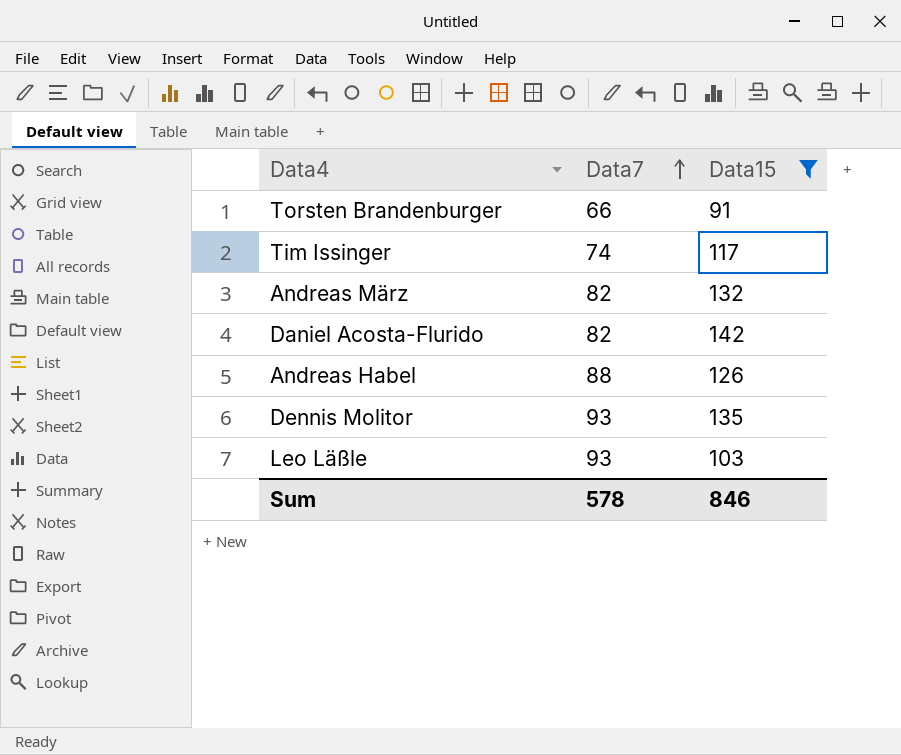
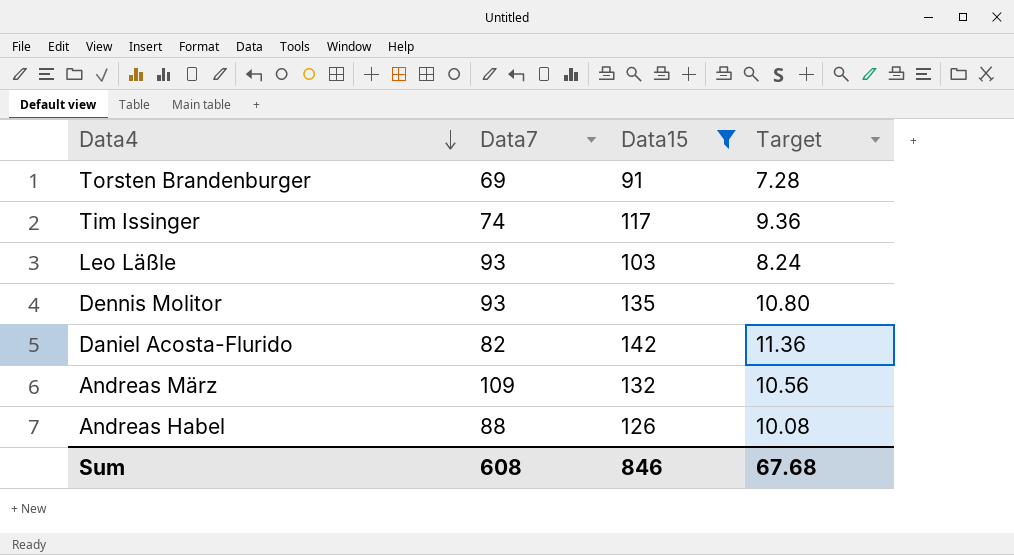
row order: Data7 ascending -> Data4 descending
column Target | formula: none -> [Data15] * 0.08
Torsten Brandenburger | Data7: 66 -> 69
Andreas März | Data7: 82 -> 109
Sum | Data7: 578 -> 608

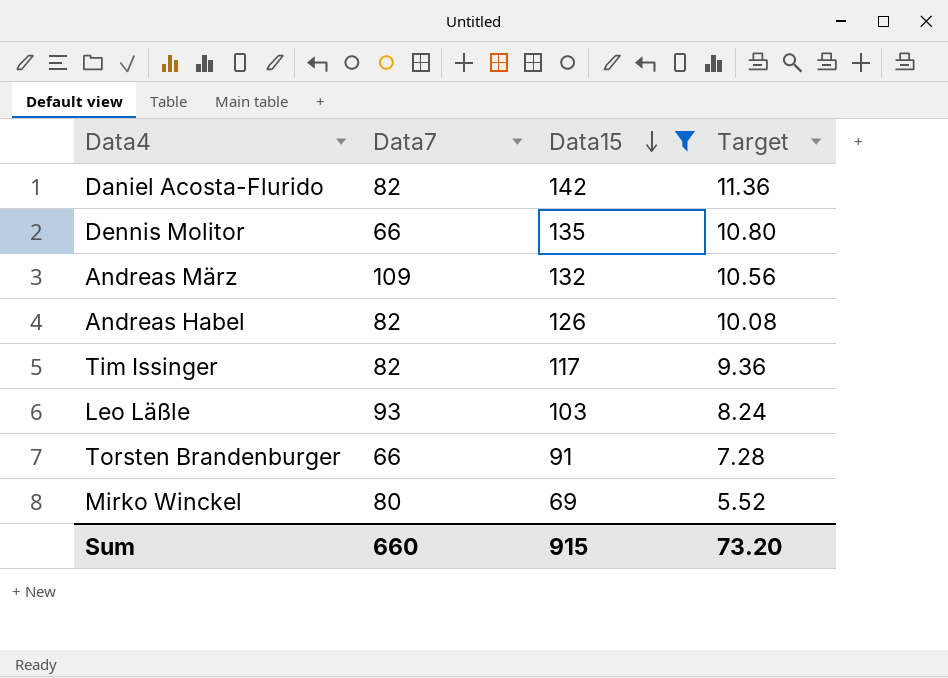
row order: Data4 descending -> Data15 descending
Dennis Molitor | Data7: 93 -> 66
Andreas Habel | Data7: 88 -> 82
Tim Issinger | Data7: 74 -> 82
Torsten Brandenburger | Data7: 69 -> 66
row Mirko Winckel: none -> 80 | 69 | 5.52
Sum | Data7: 608 -> 660
Sum | Data15: 846 -> 915
Sum | Target: 67.68 -> 73.20

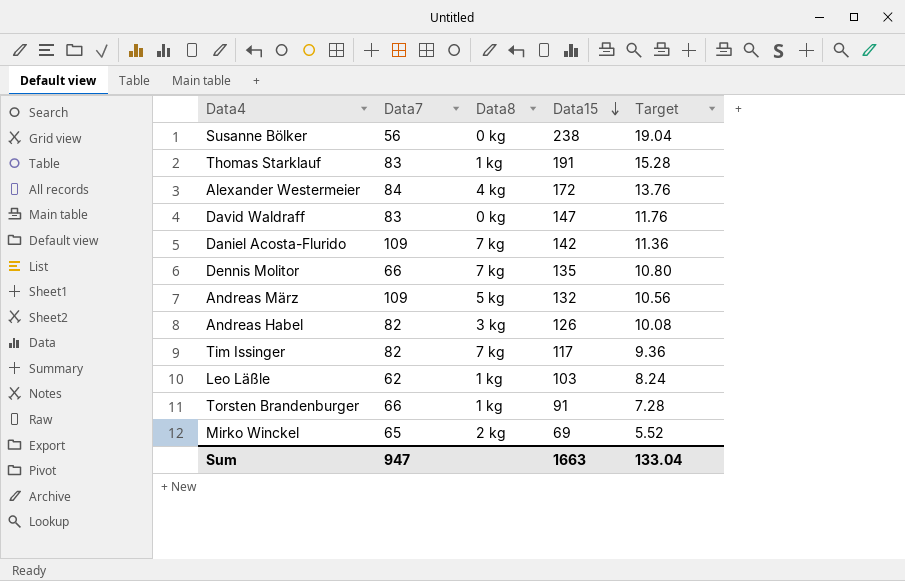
filter: Data15 <= 142 -> none
column Data8 | position: none -> 3
Daniel Acosta-Flurido | Data7: 82 -> 109
Leo Läßle | Data7: 93 -> 62
Mirko Winckel | Data7: 80 -> 65
Sum | Data7: 660 -> 947
Sum | Data15: 915 -> 1663
Sum | Target: 73.20 -> 133.04

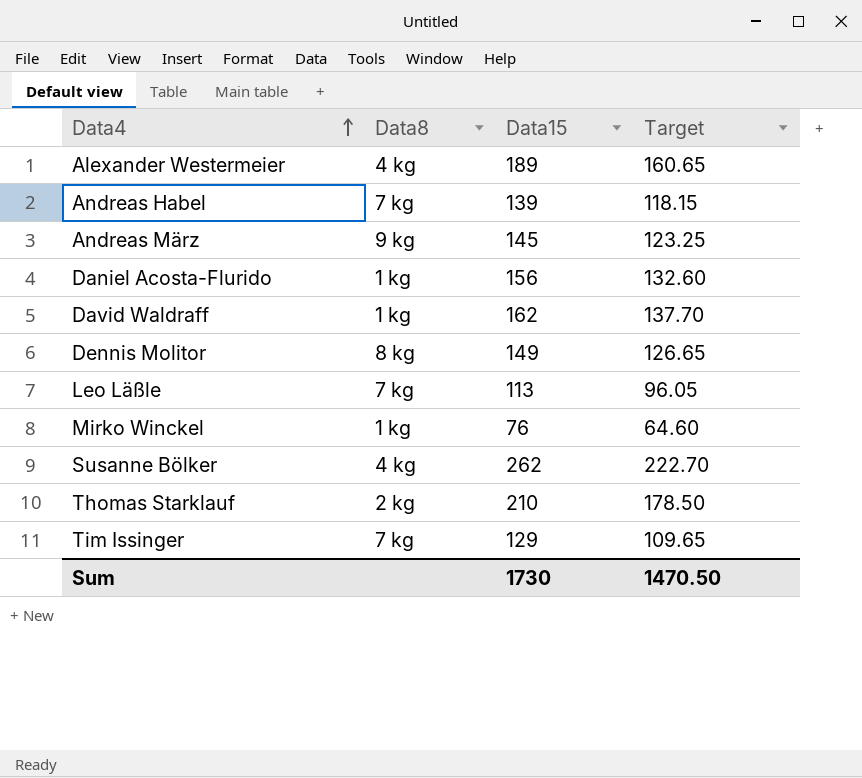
row order: Data15 descending -> Data4 ascending
column Data7 | position: 2 -> none
column Target | formula: [Data15] * 0.08 -> [Data15] * 0.85
row Torsten Brandenburger: 66 | 1 kg | 91 | 7.28 -> none
Alexander Westermeier | Data15: 172 -> 189
Andreas Habel | Data8: 3 kg -> 7 kg
Andreas Habel | Data15: 126 -> 139
Andreas März | Data8: 5 kg -> 9 kg
Andreas März | Data15: 132 -> 145
Daniel Acosta-Flurido | Data8: 7 kg -> 1 kg
Daniel Acosta-Flurido | Data15: 142 -> 156
David Waldraff | Data8: 0 kg -> 1 kg
David Waldraff | Data15: 147 -> 162
Dennis Molitor | Data8: 7 kg -> 8 kg
Dennis Molitor | Data15: 135 -> 149
Leo Läßle | Data8: 1 kg -> 7 kg
Leo Läßle | Data15: 103 -> 113
Mirko Winckel | Data8: 2 kg -> 1 kg
Mirko Winckel | Data15: 69 -> 76
Susanne Bölker | Data8: 0 kg -> 4 kg
Susanne Bölker | Data15: 238 -> 262
Thomas Starklauf | Data8: 1 kg -> 2 kg
Thomas Starklauf | Data15: 191 -> 210
Tim Issinger | Data15: 117 -> 129
Sum | Data15: 1663 -> 1730
Sum | Target: 133.04 -> 1470.50

